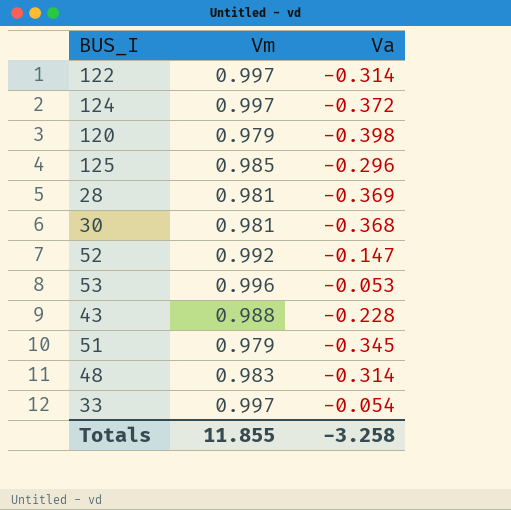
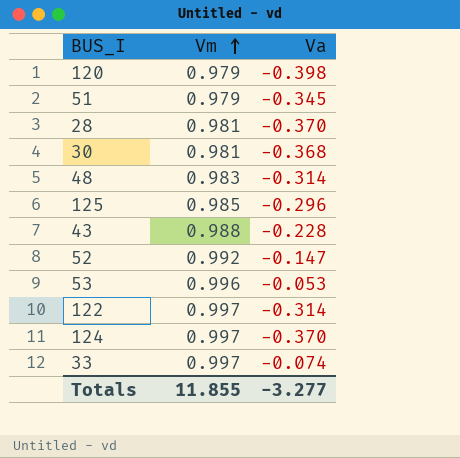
row order: none -> Vm ascending
28 | Va: -0.369 -> -0.370
124 | Va: -0.372 -> -0.370
33 | Va: -0.054 -> -0.074
Totals | Va: -3.258 -> -3.277

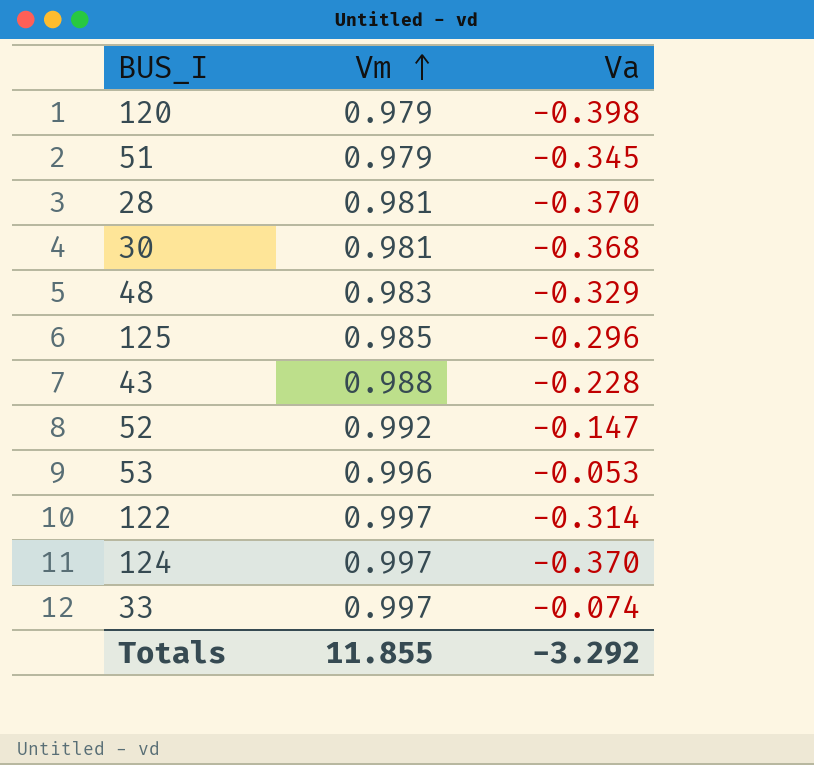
48 | Va: -0.314 -> -0.329
Totals | Va: -3.277 -> -3.292

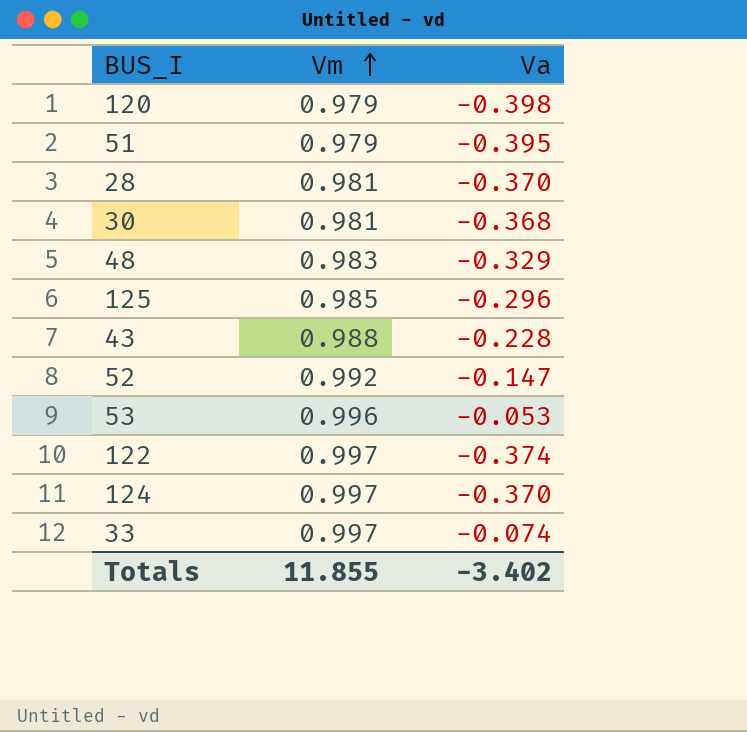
51 | Va: -0.345 -> -0.395
122 | Va: -0.314 -> -0.374
Totals | Va: -3.292 -> -3.402

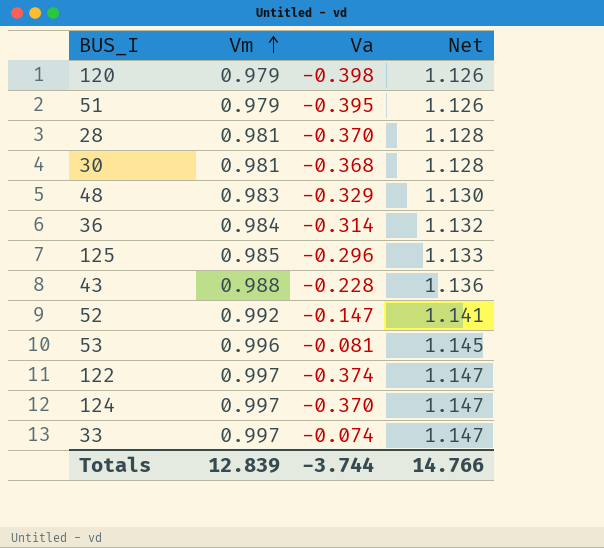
column Net | formula: none -> [Vm] * 1.15
row 36: none -> 0.984 | -0.314 | 1.132
53 | Va: -0.053 -> -0.081
Totals | Vm: 11.855 -> 12.839
Totals | Va: -3.402 -> -3.744

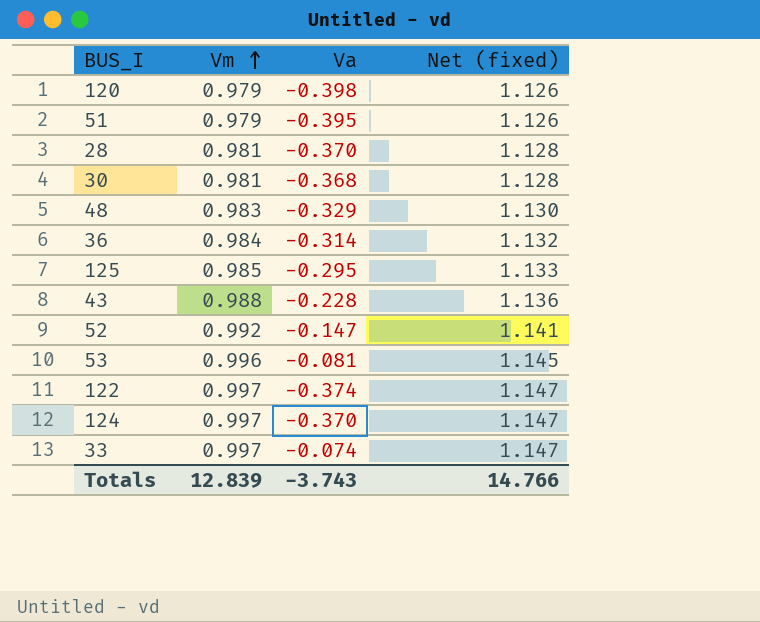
column name: Net -> Net (fixed)
125 | Va: -0.296 -> -0.295
Totals | Va: -3.744 -> -3.743

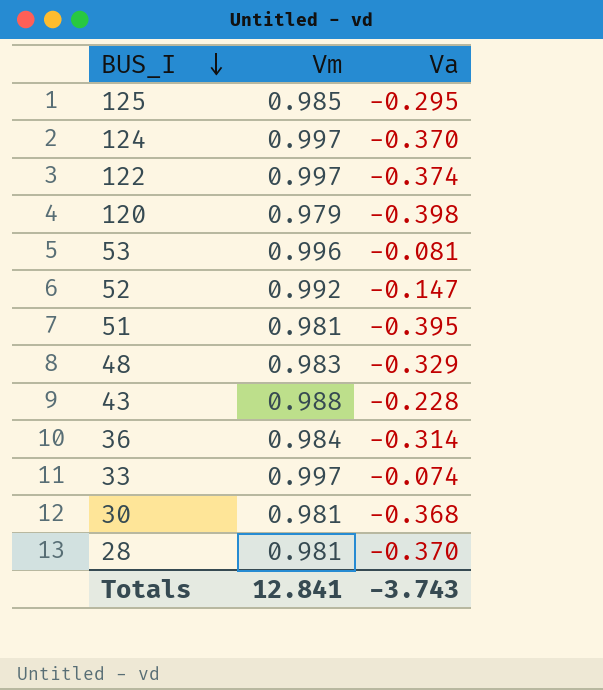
row order: Vm ascending -> BUS_I descending
column Net (fixed) | formula: [Vm] * 1.15 -> none
51 | Vm: 0.979 -> 0.981
Totals | Vm: 12.839 -> 12.841

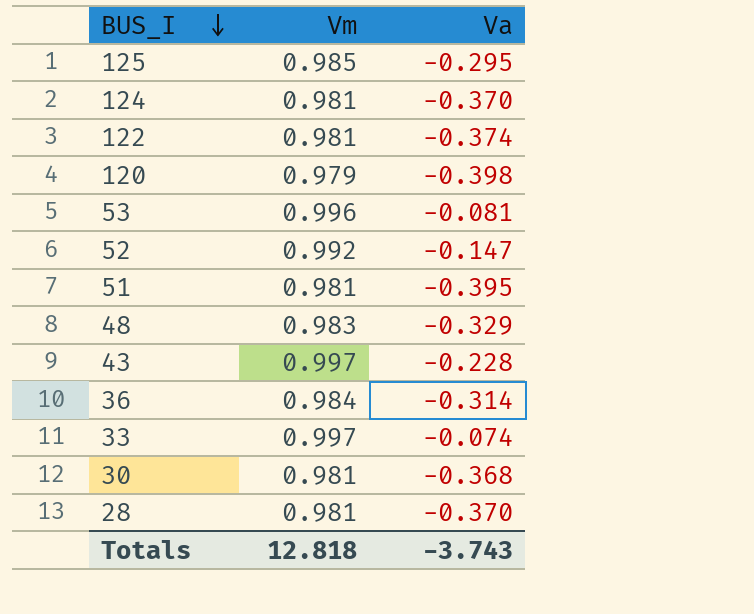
124 | Vm: 0.997 -> 0.981
122 | Vm: 0.997 -> 0.981
43 | Vm: 0.988 -> 0.997
Totals | Vm: 12.841 -> 12.818

